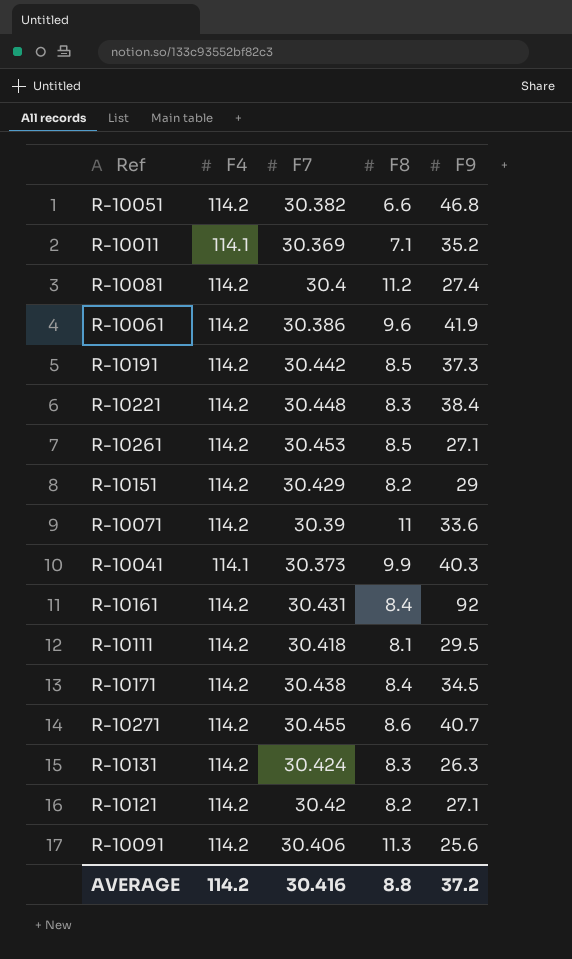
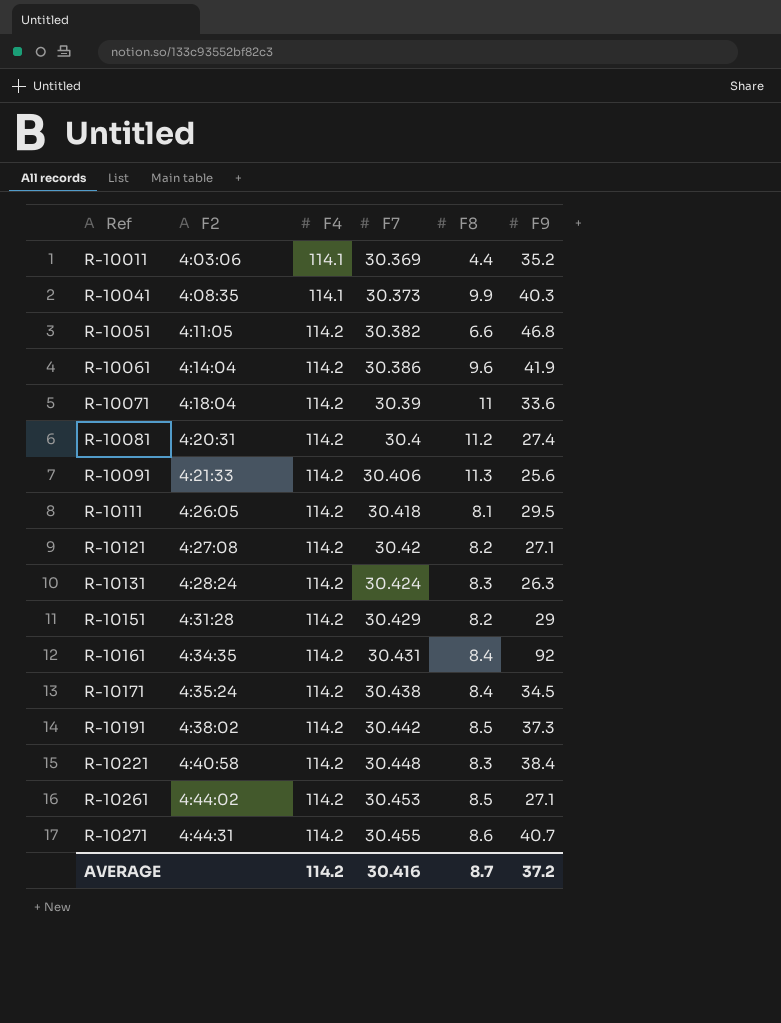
row order: none -> Ref ascending
column F2 | position: none -> 2
R-10011 | F8: 7.1 -> 4.4
AVERAGE | F8: 8.8 -> 8.7

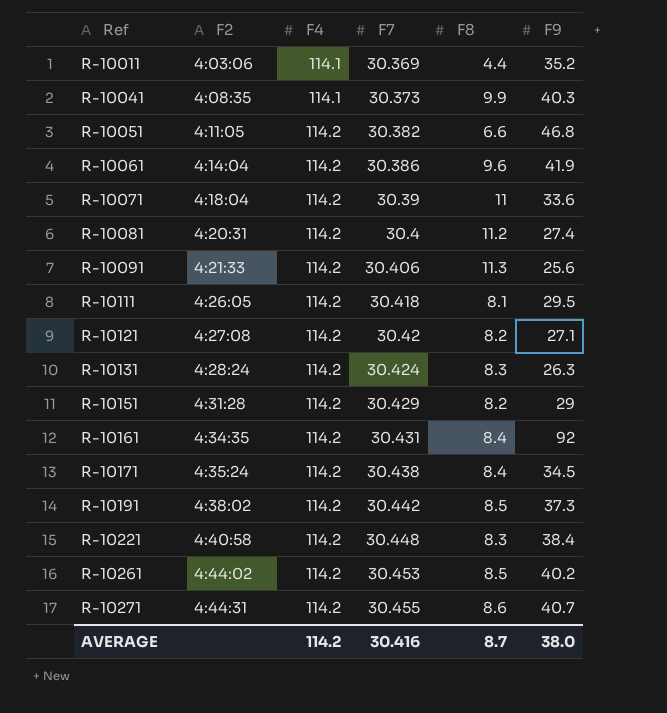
R-10261 | F9: 27.1 -> 40.2
AVERAGE | F9: 37.2 -> 38.0

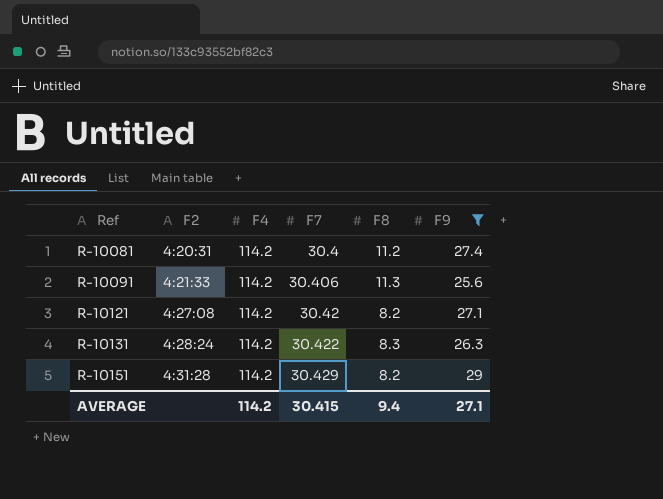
filter: none -> F9 <= 29
R-10131 | F7: 30.424 -> 30.422
AVERAGE | F7: 30.416 -> 30.415
AVERAGE | F8: 8.7 -> 9.4
AVERAGE | F9: 38.0 -> 27.1

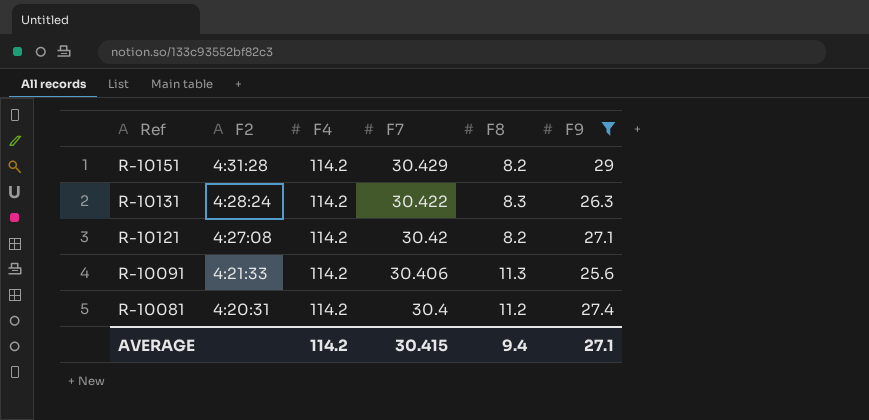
row order: Ref ascending -> Ref descending

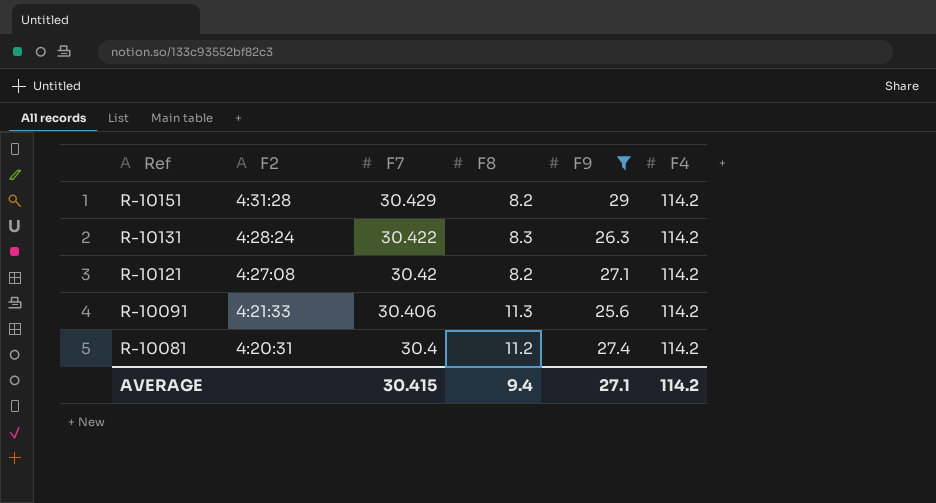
column F4 | position: 3 -> 6

